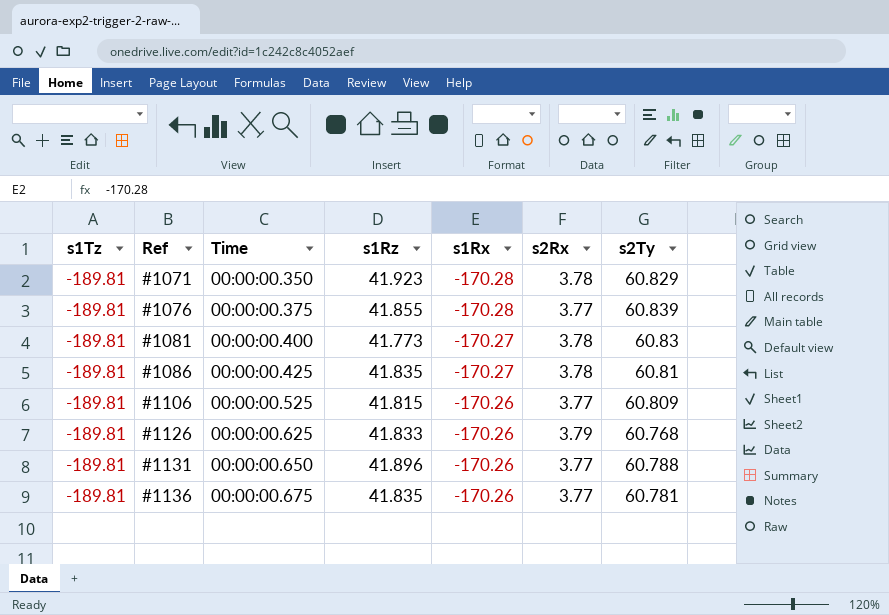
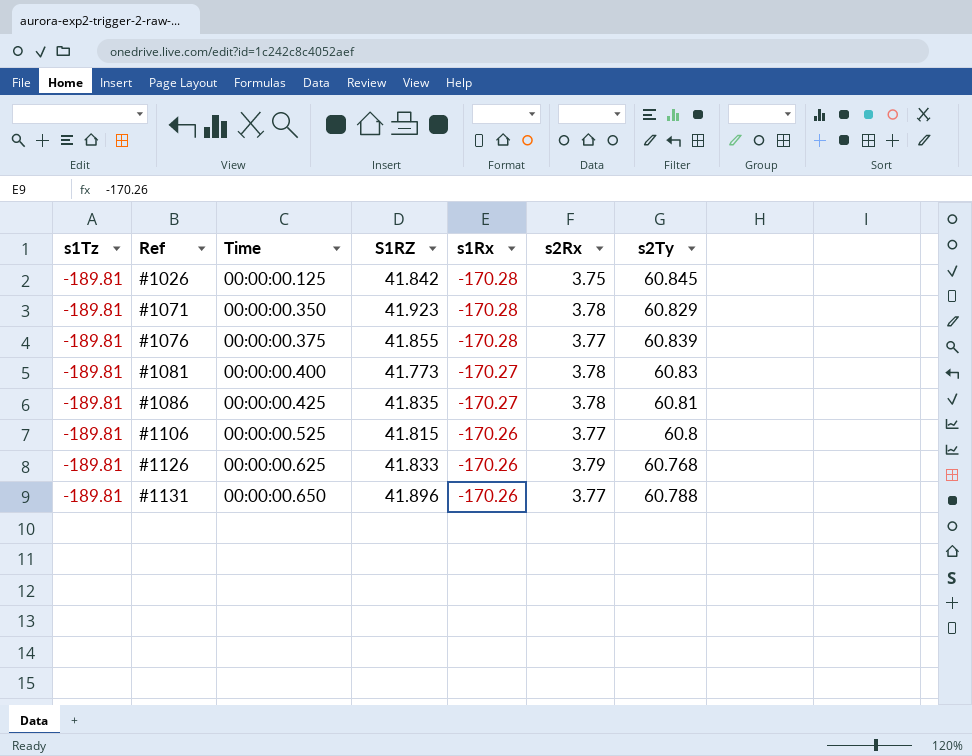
column name: s1Rz -> S1RZ
row #1136: -189.81 | 00:00:00.675 | 41.835 | -170.26 | 3.77 | 60.781 -> none
row #1026: none -> -189.81 | 00:00:00.125 | 41.842 | -170.28 | 3.75 | 60.845
#1106 | s2Ty: 60.809 -> 60.8

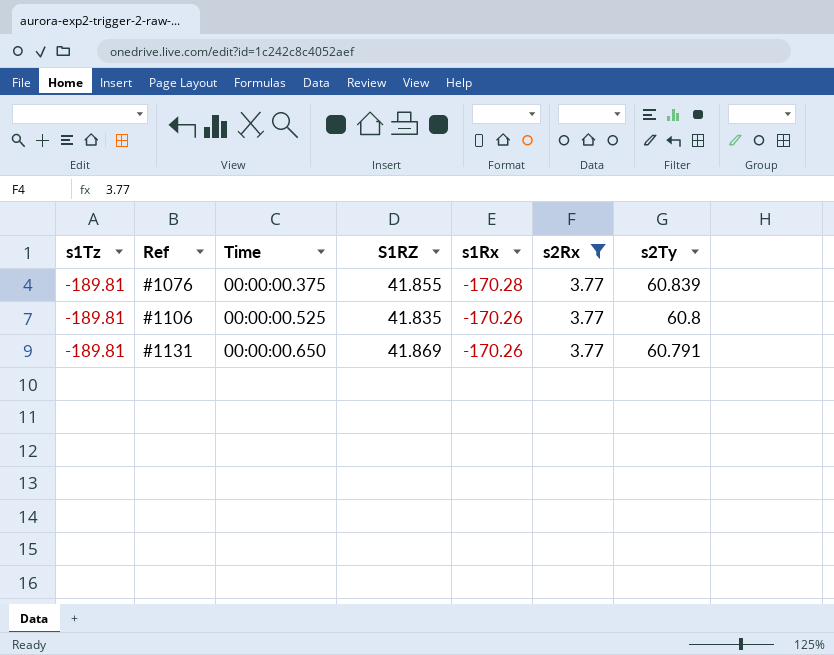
filter: none -> s2Rx = 3.77
#1106 | S1RZ: 41.815 -> 41.835
#1131 | S1RZ: 41.896 -> 41.869
#1131 | s2Ty: 60.788 -> 60.791

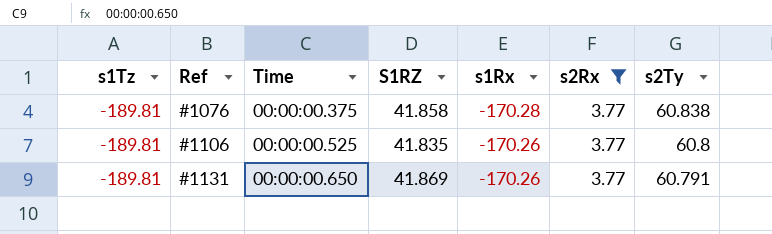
#1076 | S1RZ: 41.855 -> 41.858
#1076 | s2Ty: 60.839 -> 60.838

